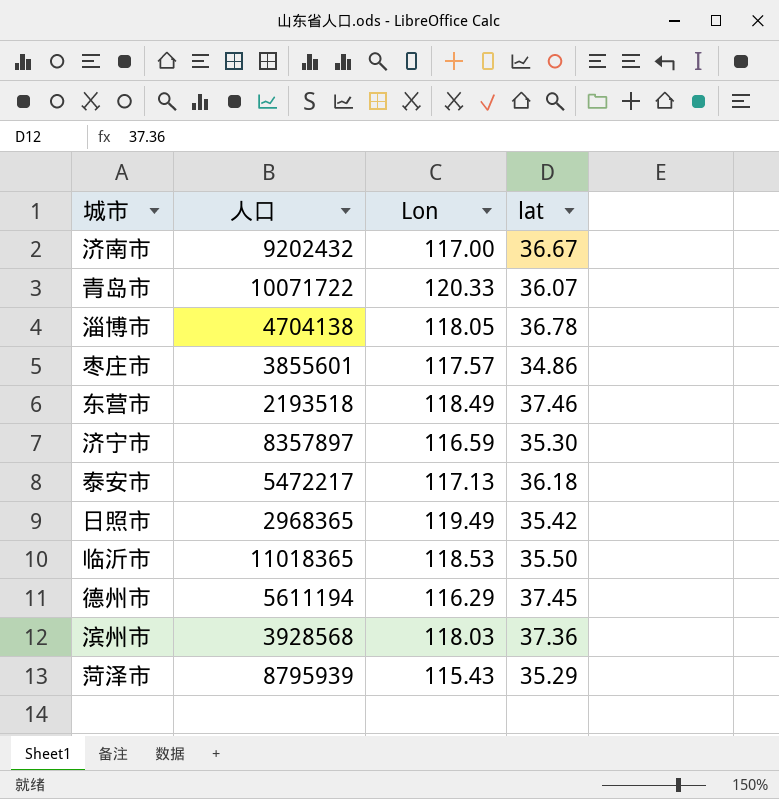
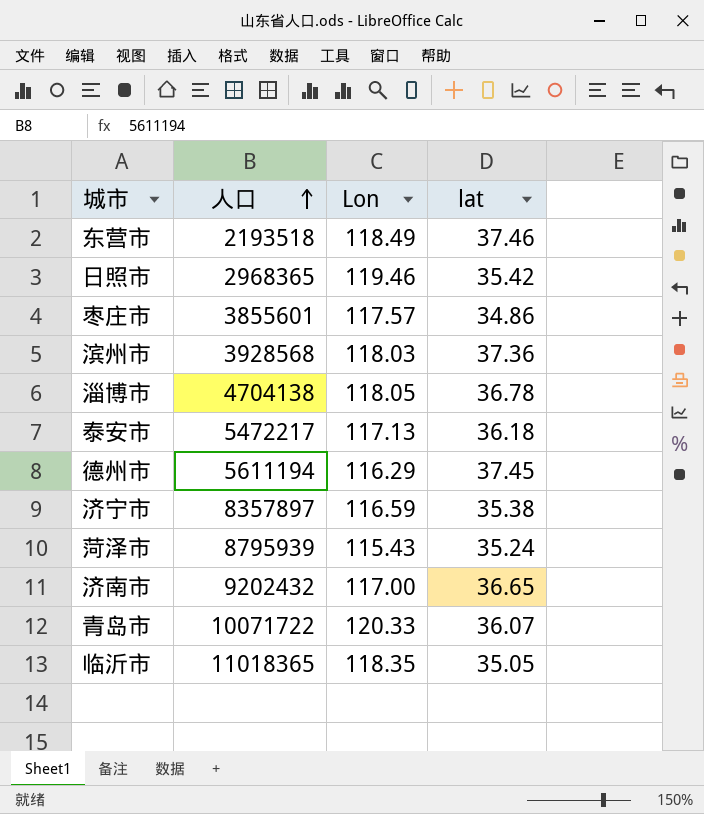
row order: none -> 人口 ascending
日照市 | Lon: 119.49 -> 119.46
济宁市 | lat: 35.30 -> 35.38
菏泽市 | lat: 35.29 -> 35.24
济南市 | lat: 36.67 -> 36.65
临沂市 | Lon: 118.53 -> 118.35
临沂市 | lat: 35.50 -> 35.05

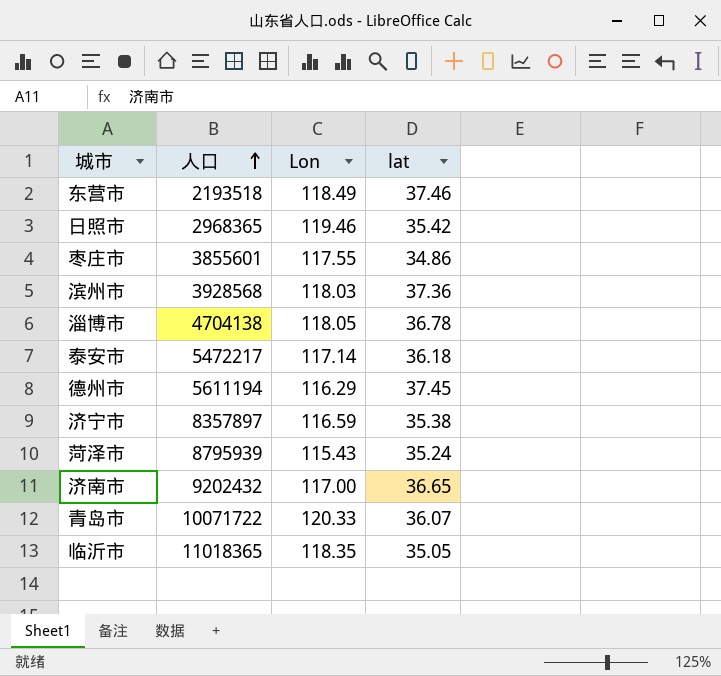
枣庄市 | Lon: 117.57 -> 117.55
泰安市 | Lon: 117.13 -> 117.14

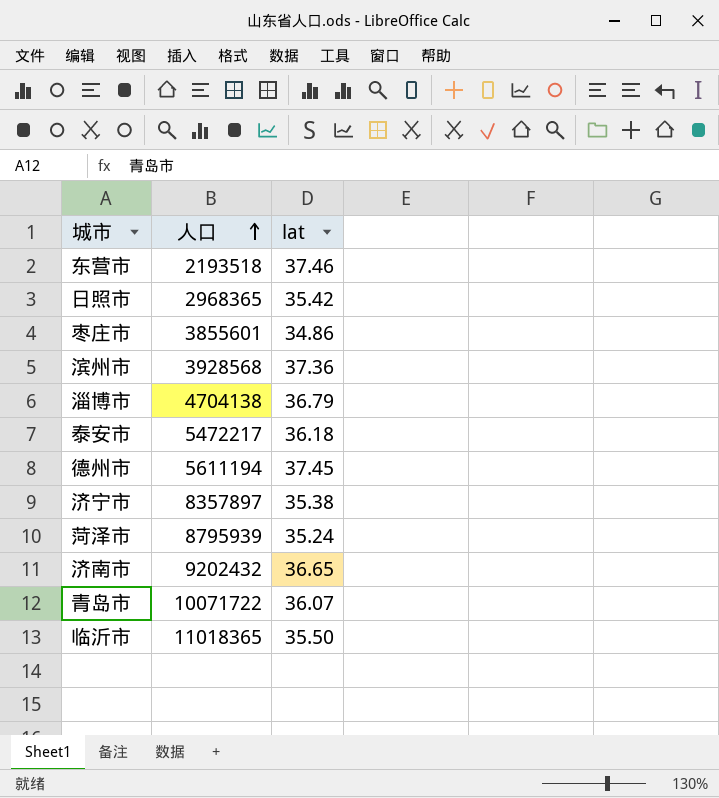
column Lon | position: 3 -> none
淄博市 | lat: 36.78 -> 36.79
临沂市 | lat: 35.05 -> 35.50

